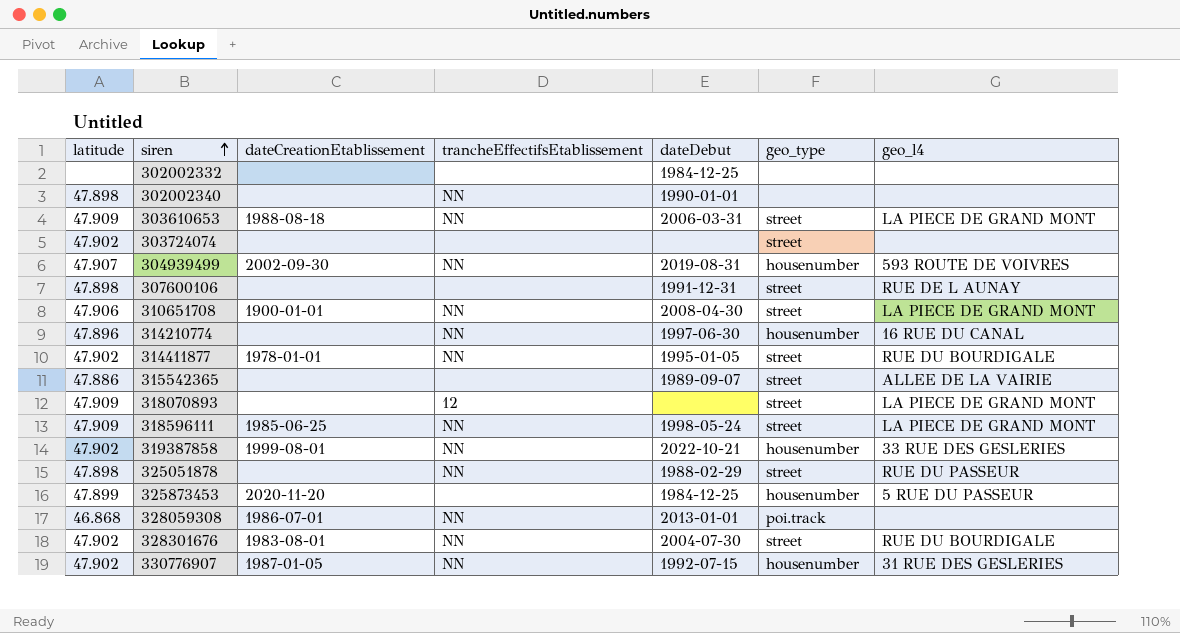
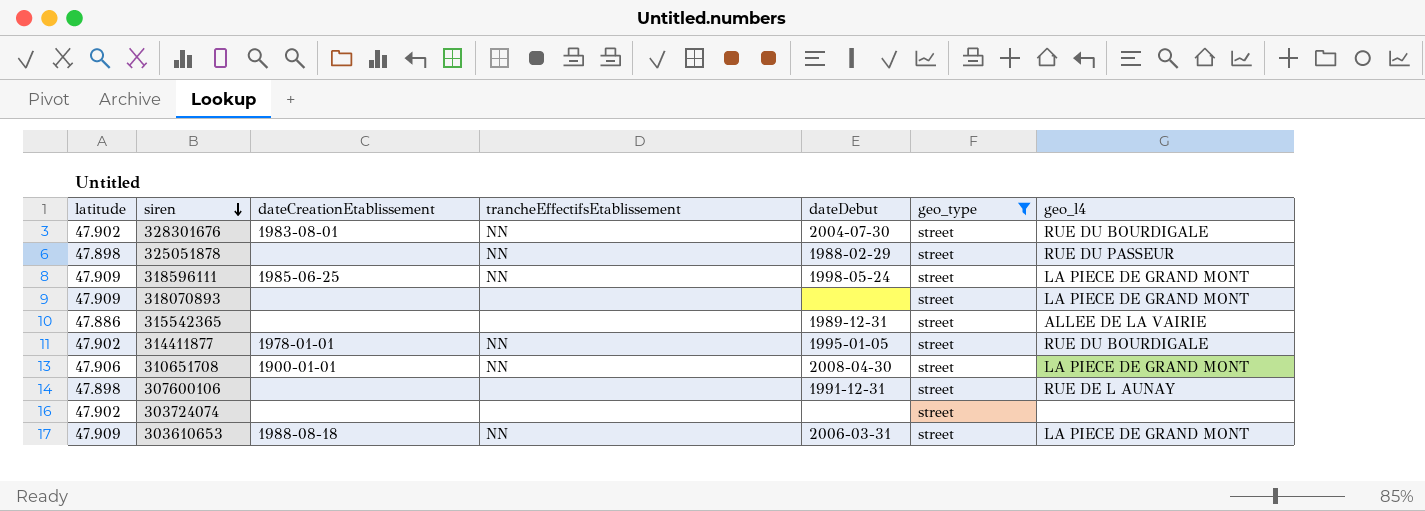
filter: none -> geo_type = street
row order: siren ascending -> siren descending
318070893 | trancheEffectifsEtablissement: 12 -> none
315542365 | dateDebut: 1989-09-07 -> 1989-12-31

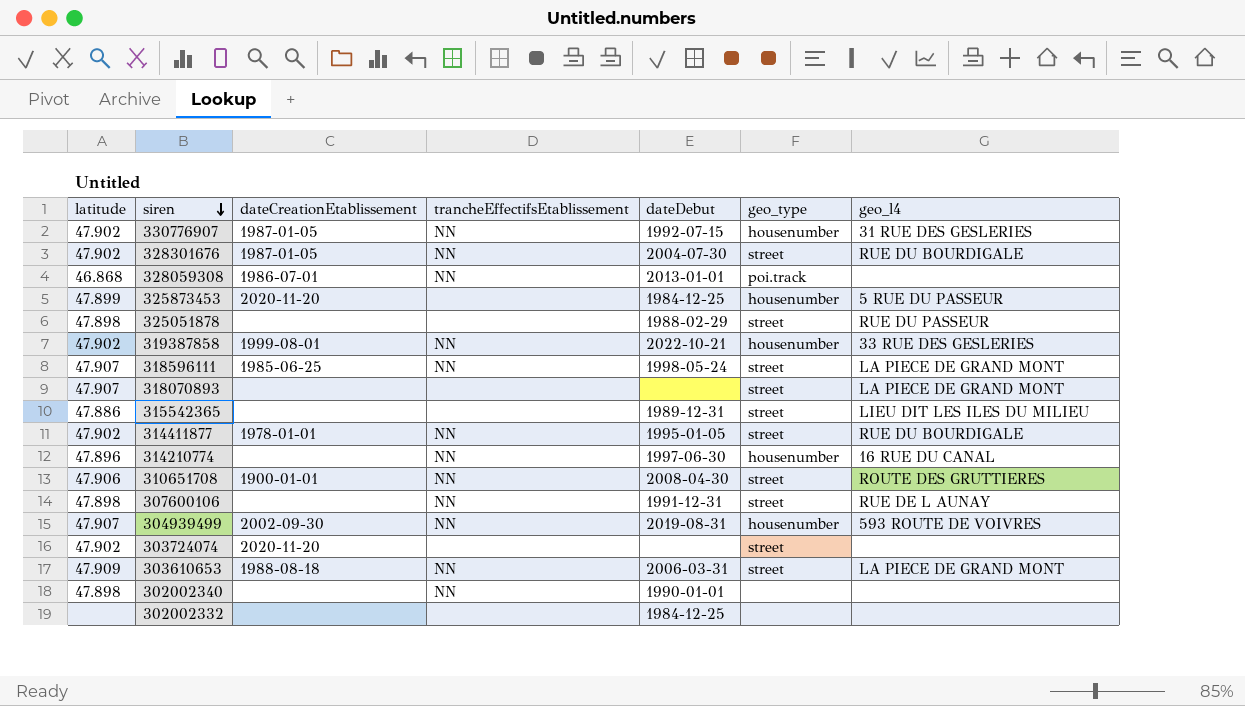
filter: geo_type = street -> none
328301676 | dateCreationEtablissement: 1983-08-01 -> 1987-01-05
325051878 | trancheEffectifsEtablissement: NN -> none
318596111 | latitude: 47.909 -> 47.907
318070893 | latitude: 47.909 -> 47.907
315542365 | geo_l4: ALLEE DE LA VAIRIE -> LIEU DIT LES ILES DU MILIEU
310651708 | geo_l4: LA PIECE DE GRAND MONT -> ROUTE DES GRUTTIERES
307600106 | trancheEffectifsEtablissement: none -> NN
303724074 | dateCreationEtablissement: none -> 2020-11-20

